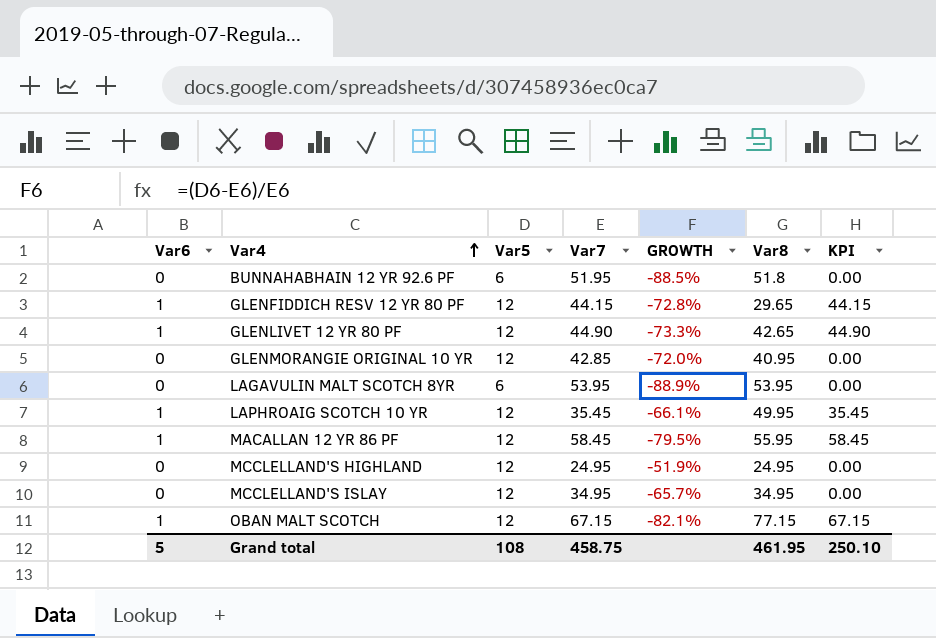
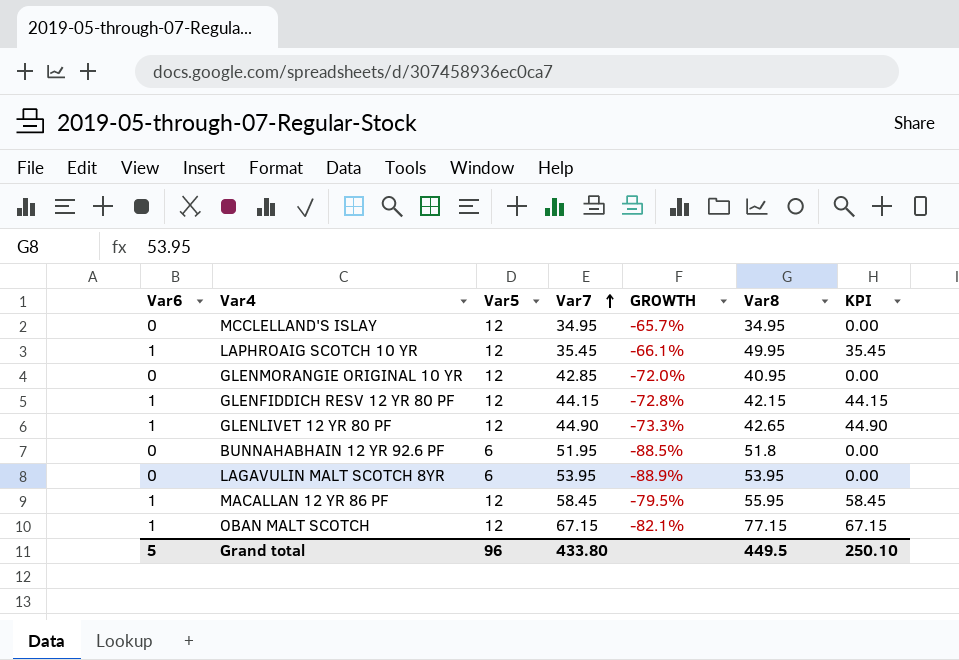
row order: Var4 ascending -> Var7 ascending
row MCCLELLAND'S HIGHLAND: 0 | 12 | 24.95 | -51.9% | 24.95 | 0.00 -> none
GLENFIDDICH RESV 12 YR 80 PF | Var8: 29.65 -> 42.15
Grand total | Var5: 108 -> 96
Grand total | Var7: 458.75 -> 433.80
Grand total | Var8: 461.95 -> 449.5

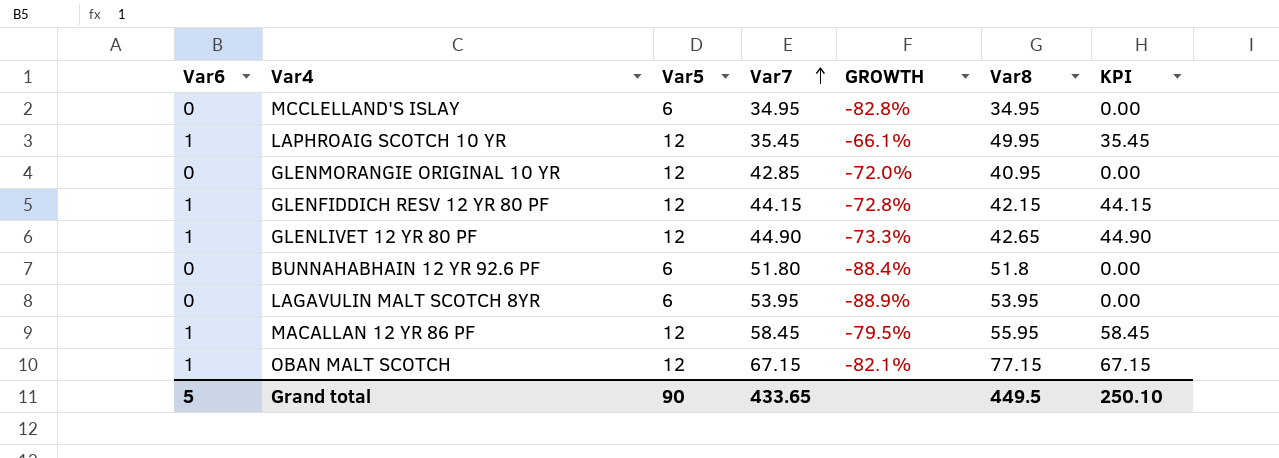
MCCLELLAND'S ISLAY | Var5: 12 -> 6
MCCLELLAND'S ISLAY | GROWTH: -65.7% -> -82.8%
BUNNAHABHAIN 12 YR 92.6 PF | Var7: 51.95 -> 51.80
BUNNAHABHAIN 12 YR 92.6 PF | GROWTH: -88.5% -> -88.4%
Grand total | Var5: 96 -> 90
Grand total | Var7: 433.80 -> 433.65

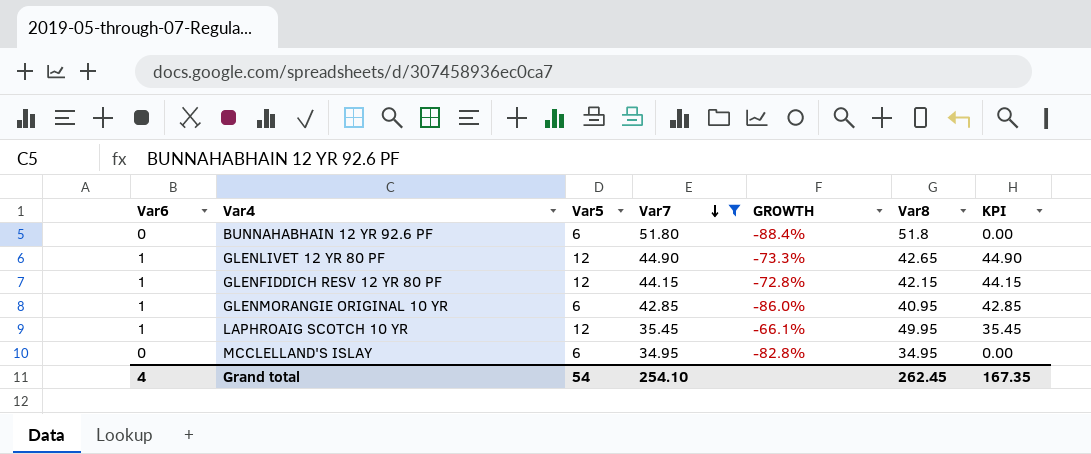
filter: none -> Var7 <= 51.80
row order: Var7 ascending -> Var7 descending
GLENMORANGIE ORIGINAL 10 YR | Var6: 0 -> 1
GLENMORANGIE ORIGINAL 10 YR | Var5: 12 -> 6
GLENMORANGIE ORIGINAL 10 YR | GROWTH: -72.0% -> -86.0%
GLENMORANGIE ORIGINAL 10 YR | KPI: 0.00 -> 42.85
Grand total | Var6: 5 -> 4
Grand total | Var5: 90 -> 54
Grand total | Var7: 433.65 -> 254.10
Grand total | Var8: 449.5 -> 262.45
Grand total | KPI: 250.10 -> 167.35

